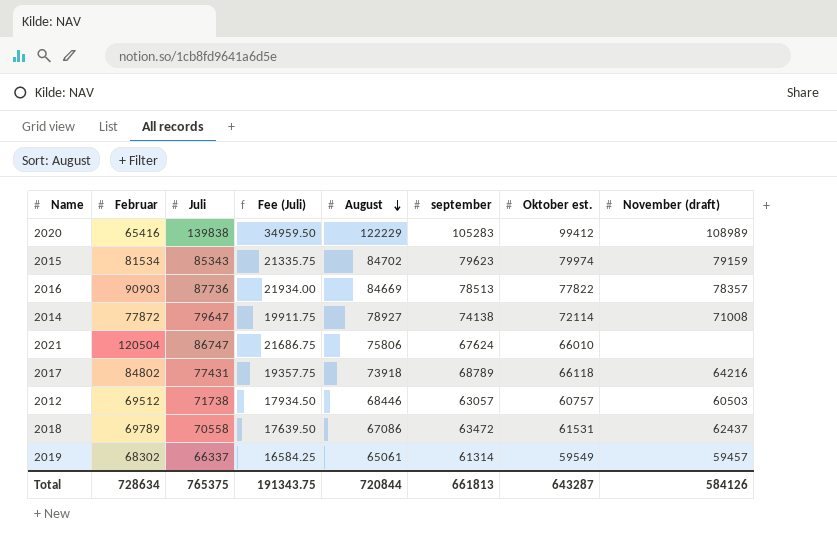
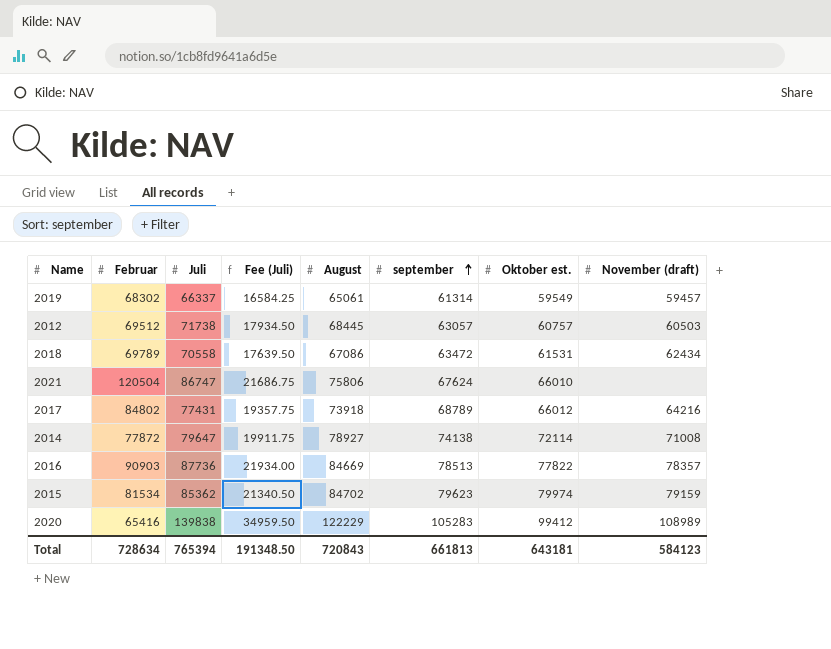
row order: August descending -> september ascending
2012 | August: 68446 -> 68445
2018 | November (draft): 62437 -> 62434
2017 | Oktober est.: 66118 -> 66012
2015 | Juli: 85343 -> 85362
2015 | Fee (Juli): 21335.75 -> 21340.50
Total | Juli: 765375 -> 765394
Total | Fee (Juli): 191343.75 -> 191348.50
Total | August: 720844 -> 720843
Total | Oktober est.: 643287 -> 643181
Total | November (draft): 584126 -> 584123

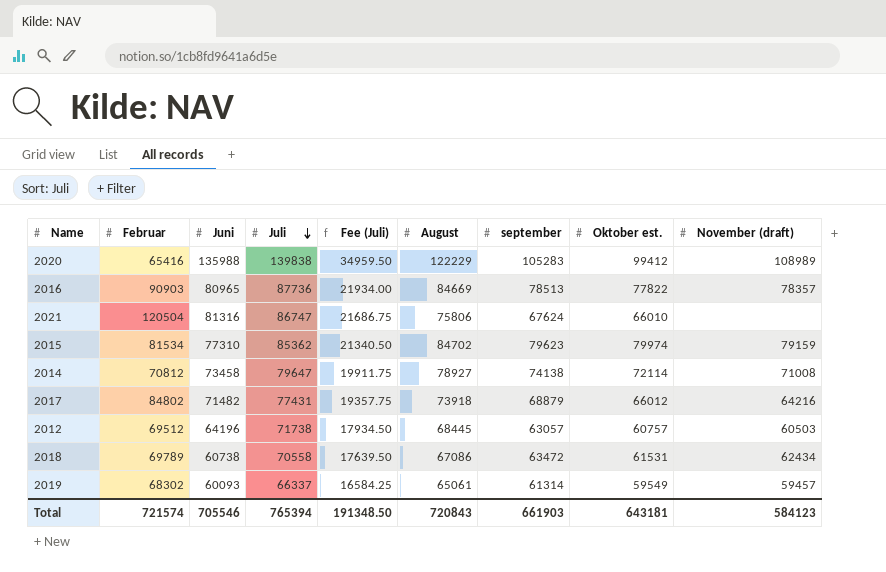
row order: september ascending -> Juli descending
column Juni | position: none -> 3
2014 | Februar: 77872 -> 70812
2017 | september: 68789 -> 68879
Total | Februar: 728634 -> 721574
Total | september: 661813 -> 661903

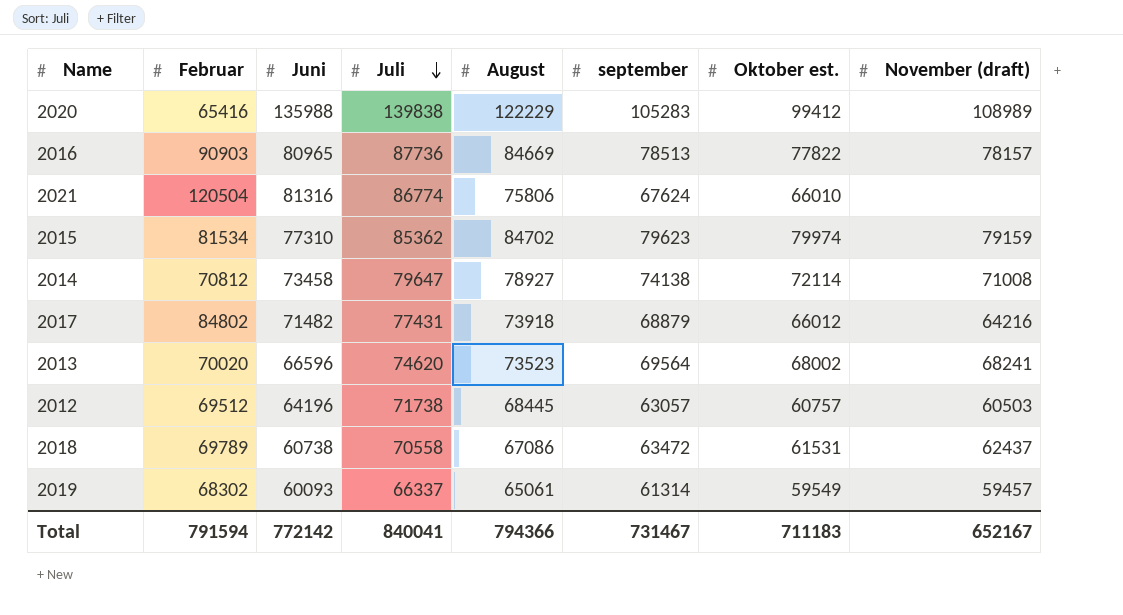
column Fee (Juli) | formula: [Juli] * 0.25 -> none
2016 | November (draft): 78357 -> 78157
2021 | Juli: 86747 -> 86774
row 2013: none -> 70020 | 66596 | 74620 | 73523 | 69564 | 68002 | 68241
2018 | November (draft): 62434 -> 62437
Total | Februar: 721574 -> 791594
Total | Juni: 705546 -> 772142
Total | Juli: 765394 -> 840041
Total | August: 720843 -> 794366
Total | september: 661903 -> 731467
Total | Oktober est.: 643181 -> 711183
Total | November (draft): 584123 -> 652167

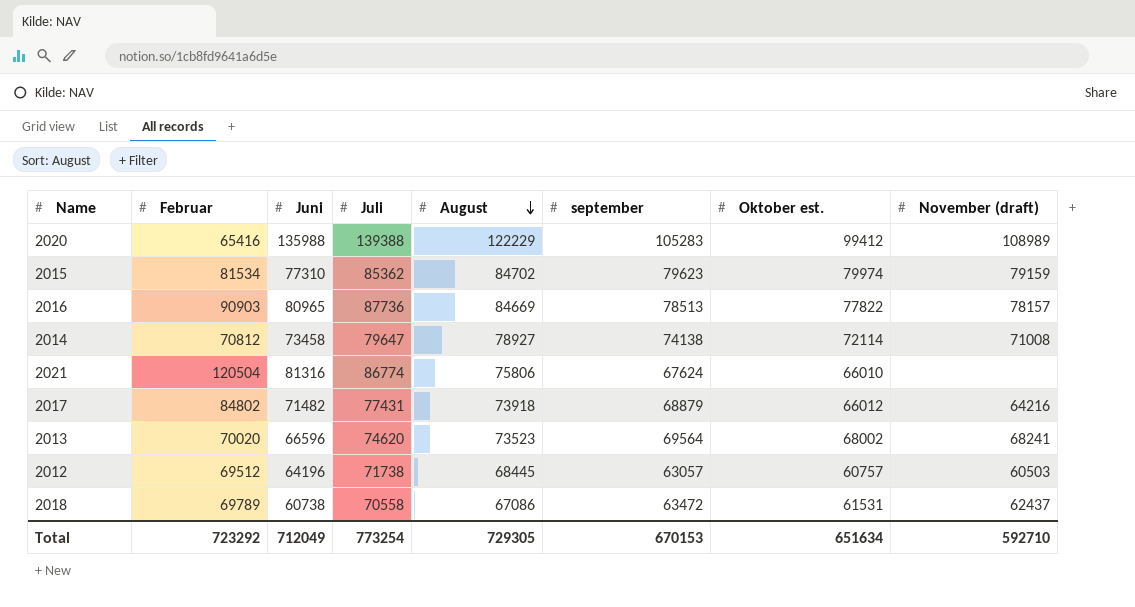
row order: Juli descending -> August descending
row 2019: 68302 | 60093 | 66337 | 65061 | 61314 | 59549 | 59457 -> none
2020 | Juli: 139838 -> 139388
Total | Februar: 791594 -> 723292
Total | Juni: 772142 -> 712049
Total | Juli: 840041 -> 773254
Total | August: 794366 -> 729305
Total | september: 731467 -> 670153
Total | Oktober est.: 711183 -> 651634
Total | November (draft): 652167 -> 592710

